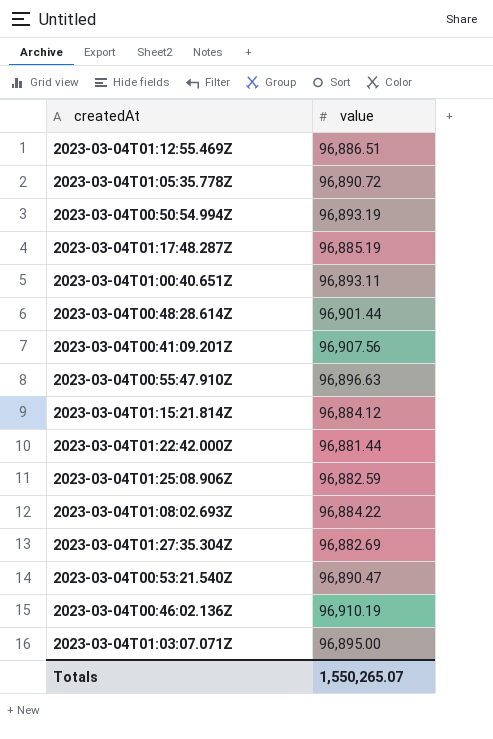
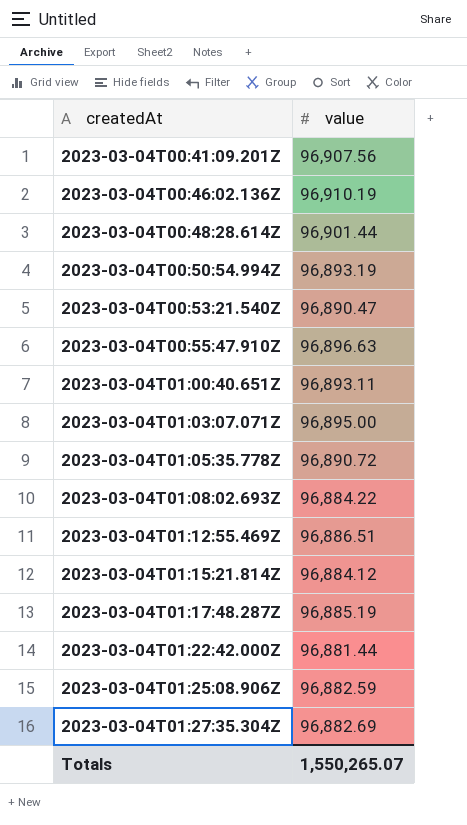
row order: none -> createdAt ascending

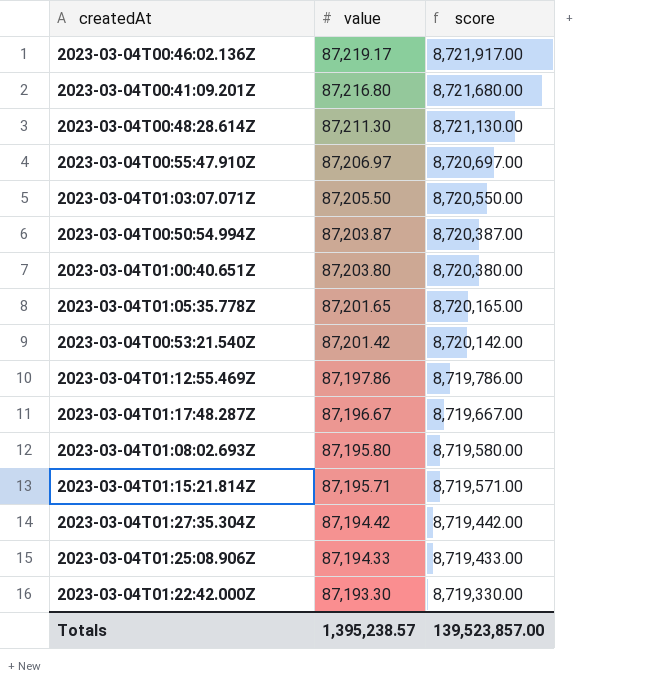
row order: createdAt ascending -> value descending
column score | formula: none -> [value] * 100
2023-03-04T00:46:02.136Z | value: 96,910.19 -> 87,219.17
2023-03-04T00:41:09.201Z | value: 96,907.56 -> 87,216.80
2023-03-04T00:48:28.614Z | value: 96,901.44 -> 87,211.30
2023-03-04T00:55:47.910Z | value: 96,896.63 -> 87,206.97
2023-03-04T01:03:07.071Z | value: 96,895.00 -> 87,205.50
2023-03-04T00:50:54.994Z | value: 96,893.19 -> 87,203.87
2023-03-04T01:00:40.651Z | value: 96,893.11 -> 87,203.80
2023-03-04T01:05:35.778Z | value: 96,890.72 -> 87,201.65
2023-03-04T00:53:21.540Z | value: 96,890.47 -> 87,201.42
2023-03-04T01:12:55.469Z | value: 96,886.51 -> 87,197.86
2023-03-04T01:17:48.287Z | value: 96,885.19 -> 87,196.67
2023-03-04T01:08:02.693Z | value: 96,884.22 -> 87,195.80
2023-03-04T01:15:21.814Z | value: 96,884.12 -> 87,195.71
2023-03-04T01:27:35.304Z | value: 96,882.69 -> 87,194.42
2023-03-04T01:25:08.906Z | value: 96,882.59 -> 87,194.33
2023-03-04T01:22:42.000Z | value: 96,881.44 -> 87,193.30
Totals | value: 1,550,265.07 -> 1,395,238.57

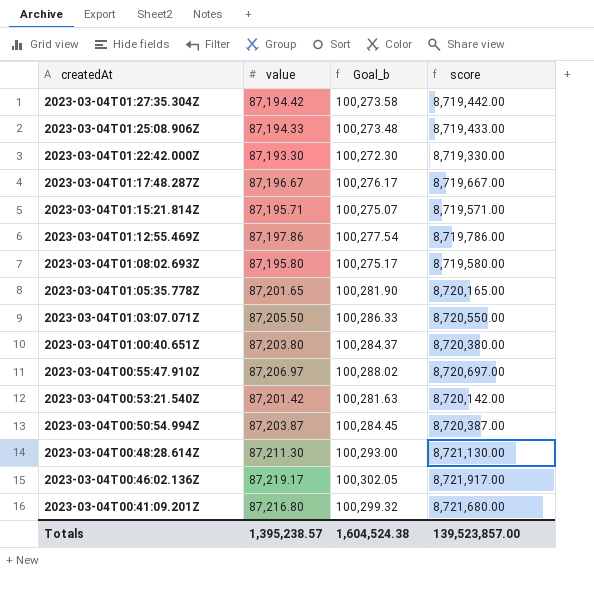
row order: value descending -> createdAt descending
column Goal_b | formula: none -> [value] * 1.15

